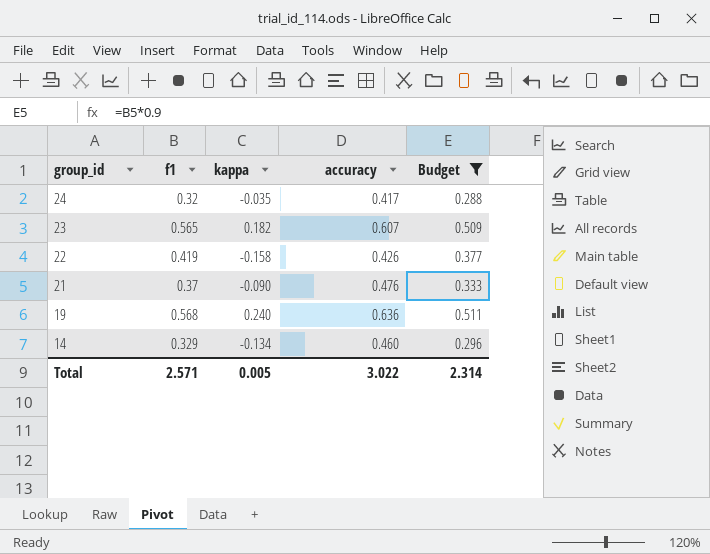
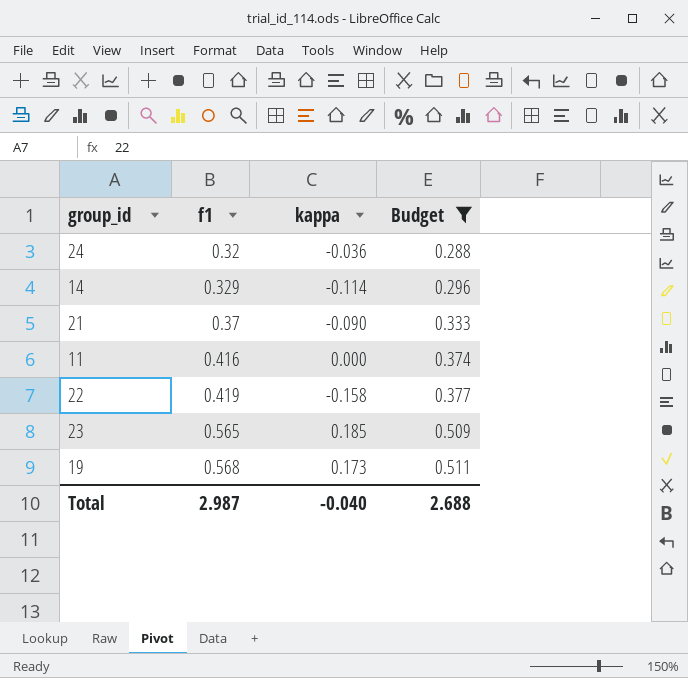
row order: group_id descending -> f1 ascending
column accuracy | position: 4 -> none
24 | kappa: -0.035 -> -0.036
14 | kappa: -0.134 -> -0.114
row 11: none -> 0.416 | 0.000 | 0.374
23 | kappa: 0.182 -> 0.185
19 | kappa: 0.240 -> 0.173
Total | f1: 2.571 -> 2.987
Total | kappa: 0.005 -> -0.040
Total | Budget: 2.314 -> 2.688

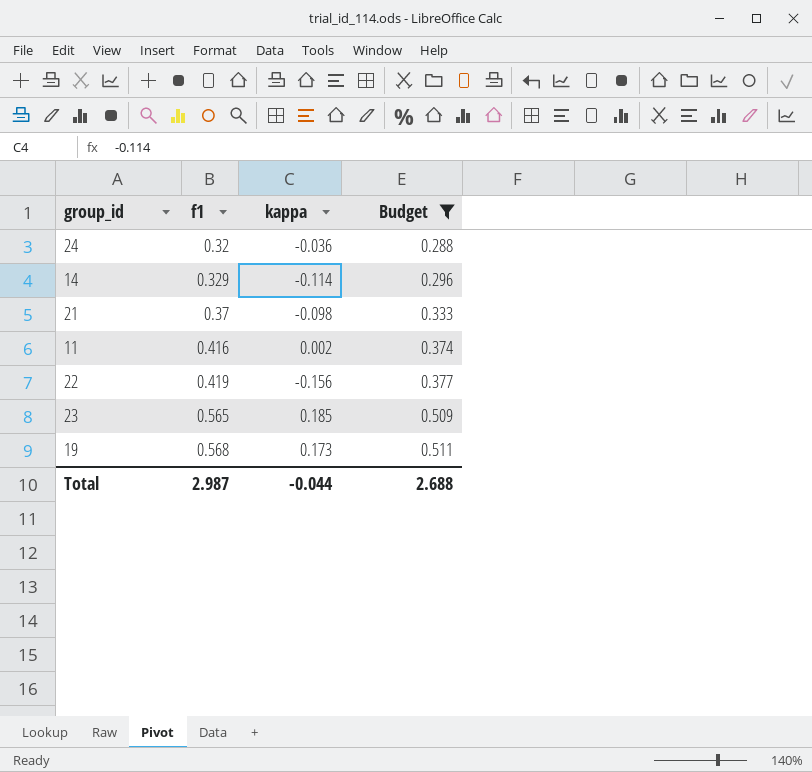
21 | kappa: -0.090 -> -0.098
11 | kappa: 0.000 -> 0.002
22 | kappa: -0.158 -> -0.156
Total | kappa: -0.040 -> -0.044

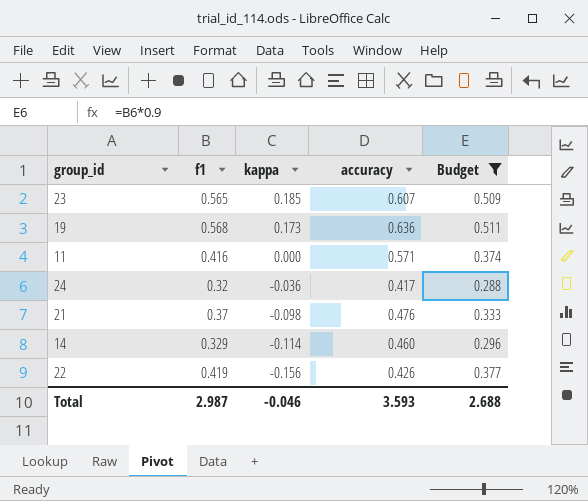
row order: f1 ascending -> kappa descending
column accuracy | position: none -> 4
11 | kappa: 0.002 -> 0.000
Total | kappa: -0.044 -> -0.046

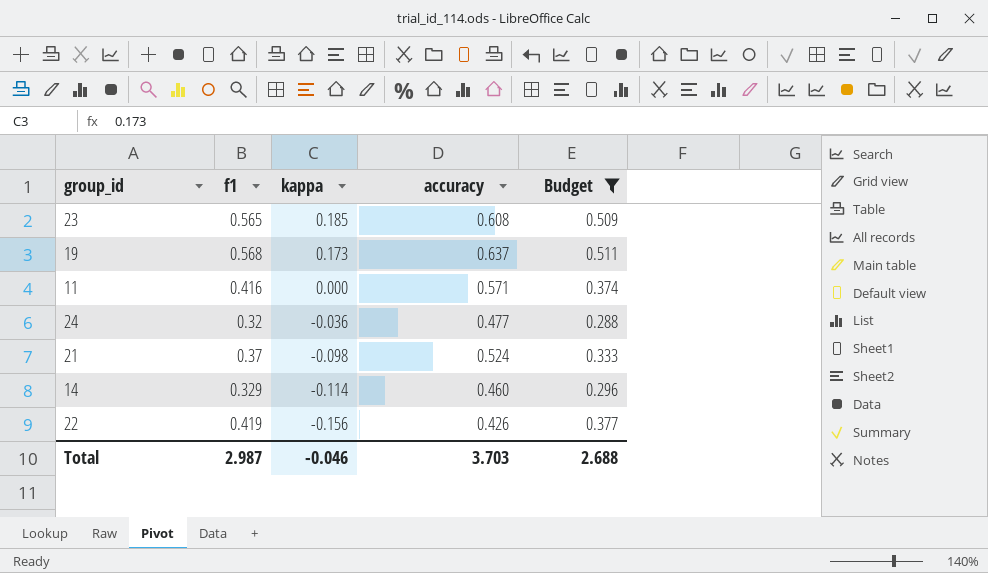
23 | accuracy: 0.607 -> 0.608
19 | accuracy: 0.636 -> 0.637
24 | accuracy: 0.417 -> 0.477
21 | accuracy: 0.476 -> 0.524
Total | accuracy: 3.593 -> 3.703

